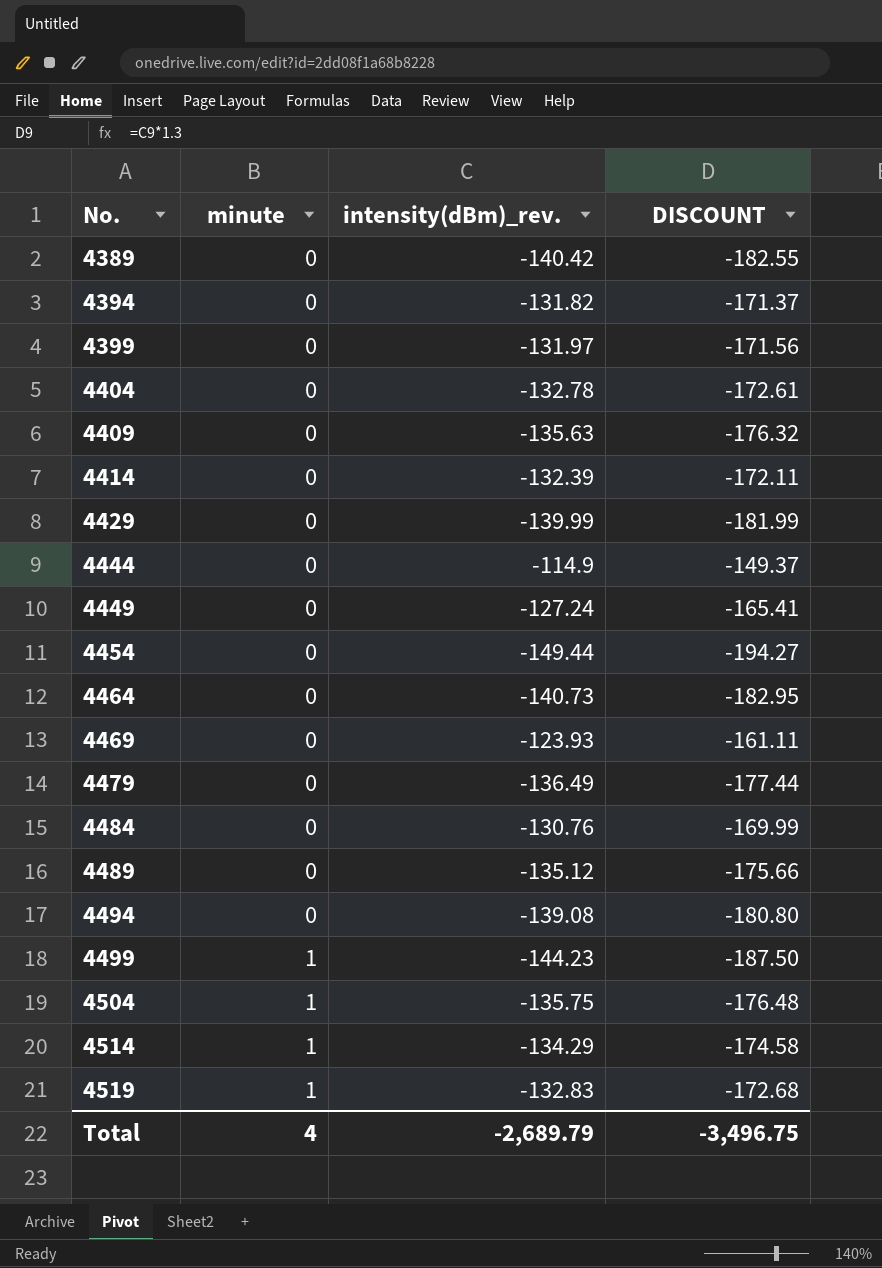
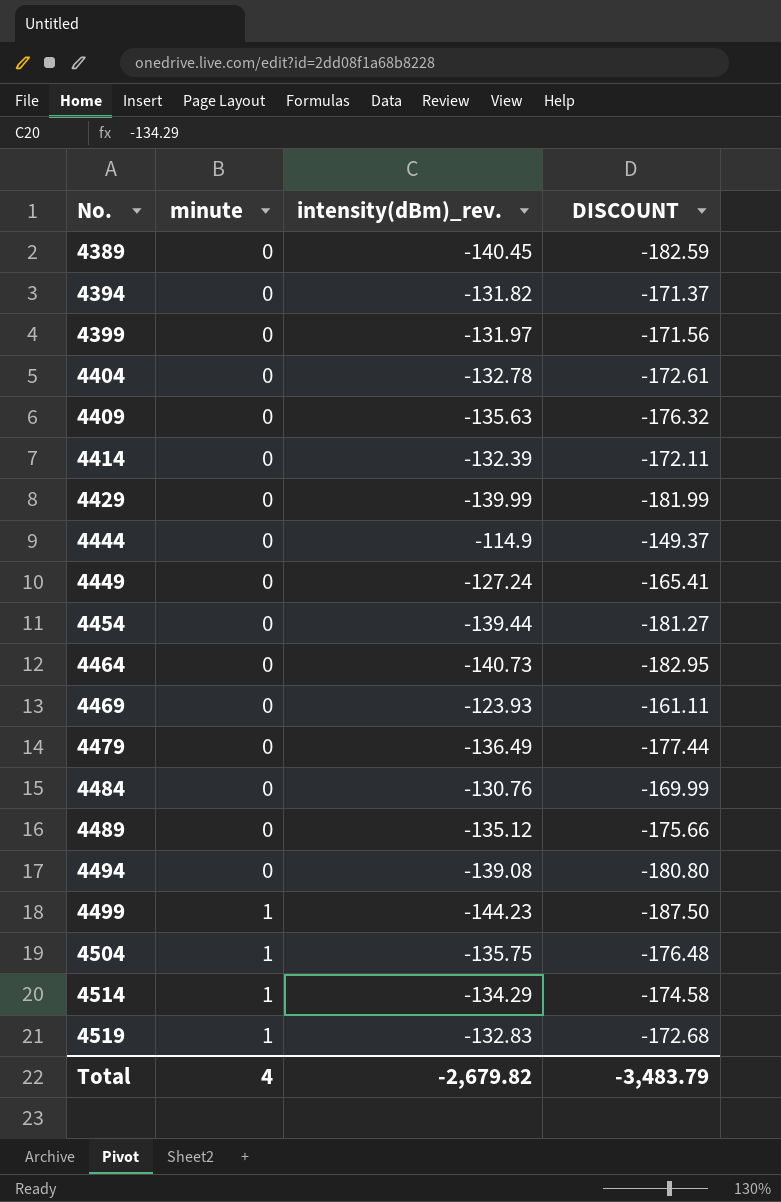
4389 | intensity(dBm)_rev.: -140.42 -> -140.45
4389 | DISCOUNT: -182.55 -> -182.59
4454 | intensity(dBm)_rev.: -149.44 -> -139.44
4454 | DISCOUNT: -194.27 -> -181.27
Total | intensity(dBm)_rev.: -2,689.79 -> -2,679.82
Total | DISCOUNT: -3,496.75 -> -3,483.79

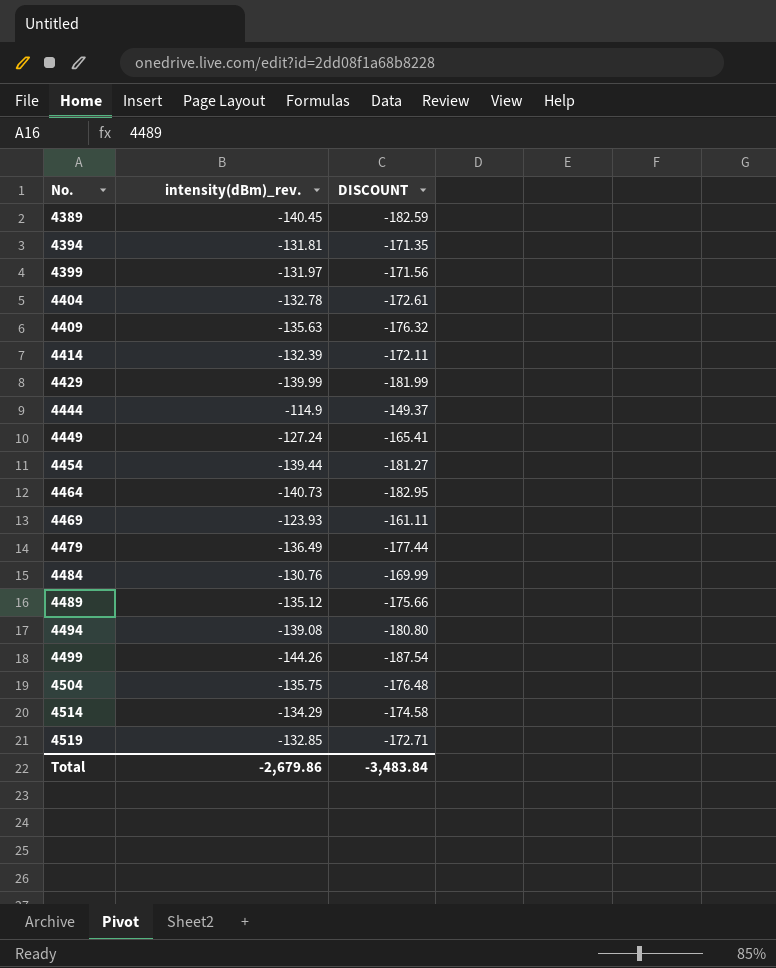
column minute | position: 2 -> none
4394 | intensity(dBm)_rev.: -131.82 -> -131.81
4394 | DISCOUNT: -171.37 -> -171.35
4499 | intensity(dBm)_rev.: -144.23 -> -144.26
4499 | DISCOUNT: -187.50 -> -187.54
4519 | intensity(dBm)_rev.: -132.83 -> -132.85
4519 | DISCOUNT: -172.68 -> -172.71
Total | intensity(dBm)_rev.: -2,679.82 -> -2,679.86
Total | DISCOUNT: -3,483.79 -> -3,483.84

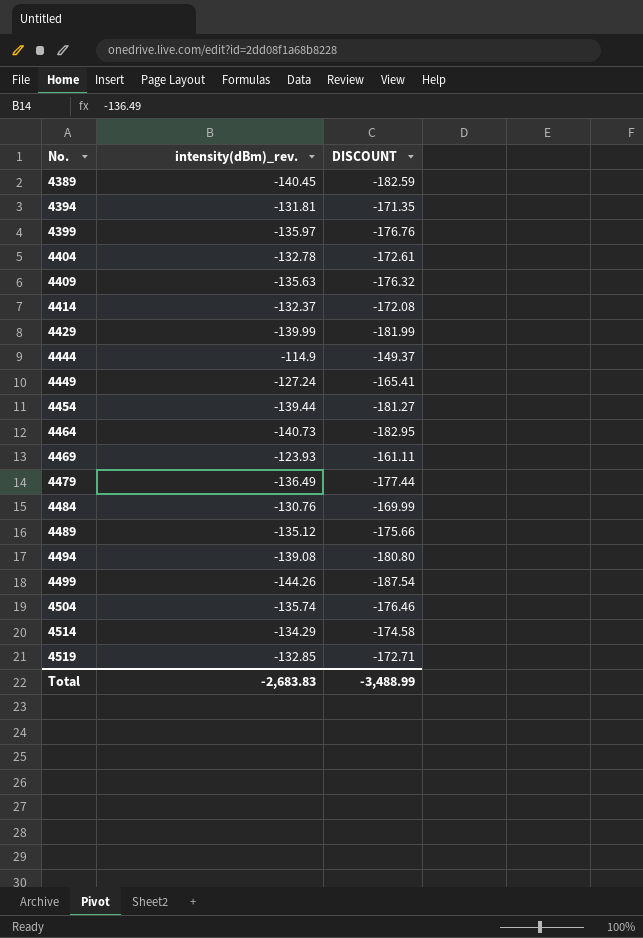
4399 | intensity(dBm)_rev.: -131.97 -> -135.97
4399 | DISCOUNT: -171.56 -> -176.76
4414 | intensity(dBm)_rev.: -132.39 -> -132.37
4414 | DISCOUNT: -172.11 -> -172.08
4504 | intensity(dBm)_rev.: -135.75 -> -135.74
4504 | DISCOUNT: -176.48 -> -176.46
Total | intensity(dBm)_rev.: -2,679.86 -> -2,683.83
Total | DISCOUNT: -3,483.84 -> -3,488.99

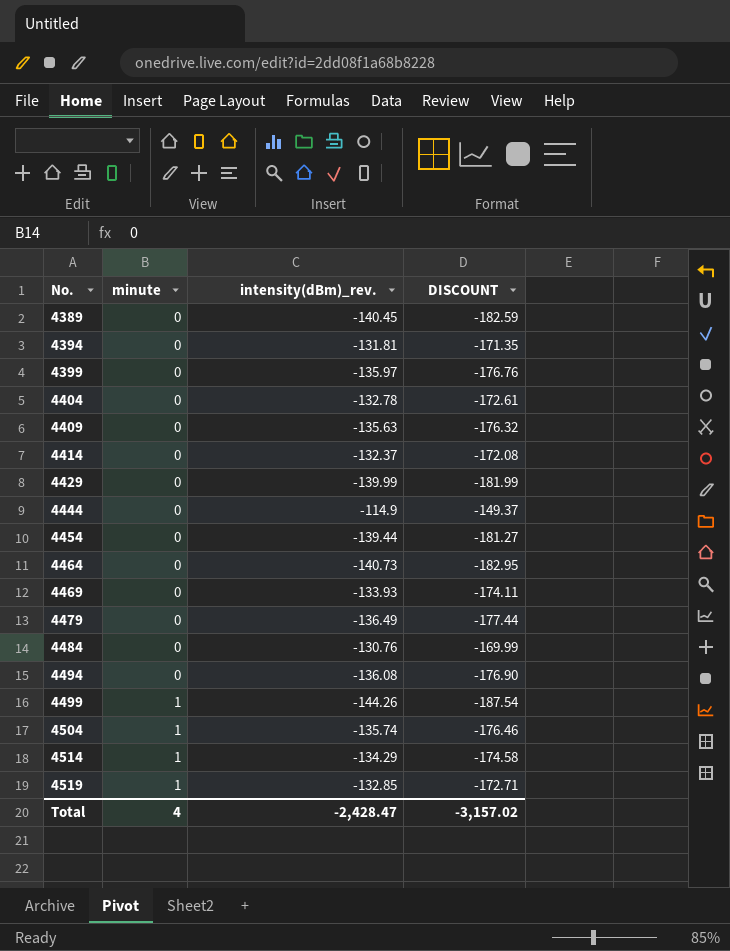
column minute | position: none -> 2
row 4449: -127.24 | -165.41 -> none
row 4489: -135.12 | -175.66 -> none
4469 | intensity(dBm)_rev.: -123.93 -> -133.93
4469 | DISCOUNT: -161.11 -> -174.11
4494 | intensity(dBm)_rev.: -139.08 -> -136.08
4494 | DISCOUNT: -180.80 -> -176.90
Total | intensity(dBm)_rev.: -2,683.83 -> -2,428.47
Total | DISCOUNT: -3,488.99 -> -3,157.02

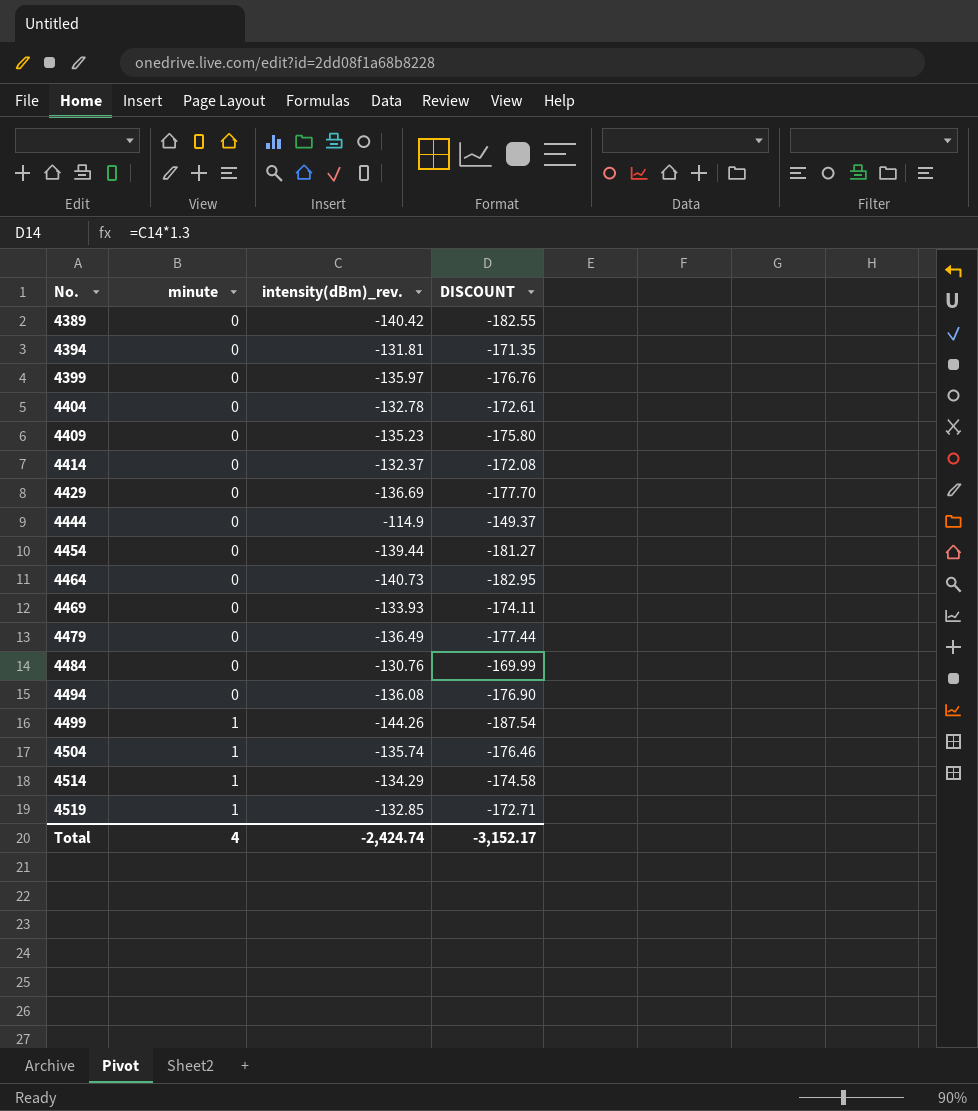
4389 | intensity(dBm)_rev.: -140.45 -> -140.42
4389 | DISCOUNT: -182.59 -> -182.55
4409 | intensity(dBm)_rev.: -135.63 -> -135.23
4409 | DISCOUNT: -176.32 -> -175.80
4429 | intensity(dBm)_rev.: -139.99 -> -136.69
4429 | DISCOUNT: -181.99 -> -177.70
Total | intensity(dBm)_rev.: -2,428.47 -> -2,424.74
Total | DISCOUNT: -3,157.02 -> -3,152.17

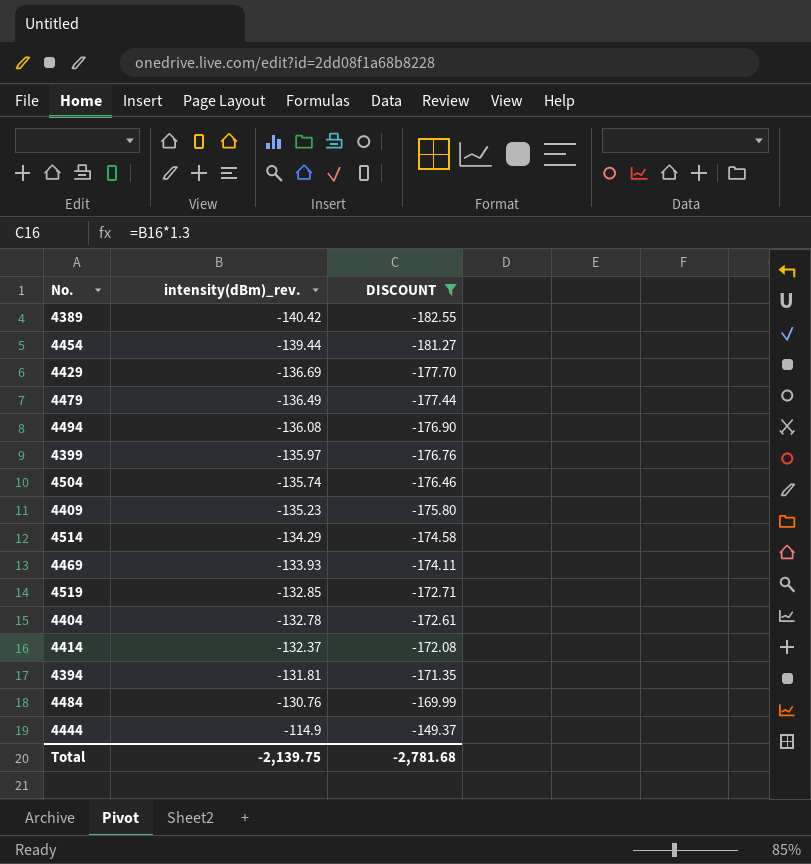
filter: none -> DISCOUNT >= -182.55
row order: No. ascending -> intensity(dBm)_rev. ascending
column minute | position: 2 -> none
Total | intensity(dBm)_rev.: -2,424.74 -> -2,139.75
Total | DISCOUNT: -3,152.17 -> -2,781.68

